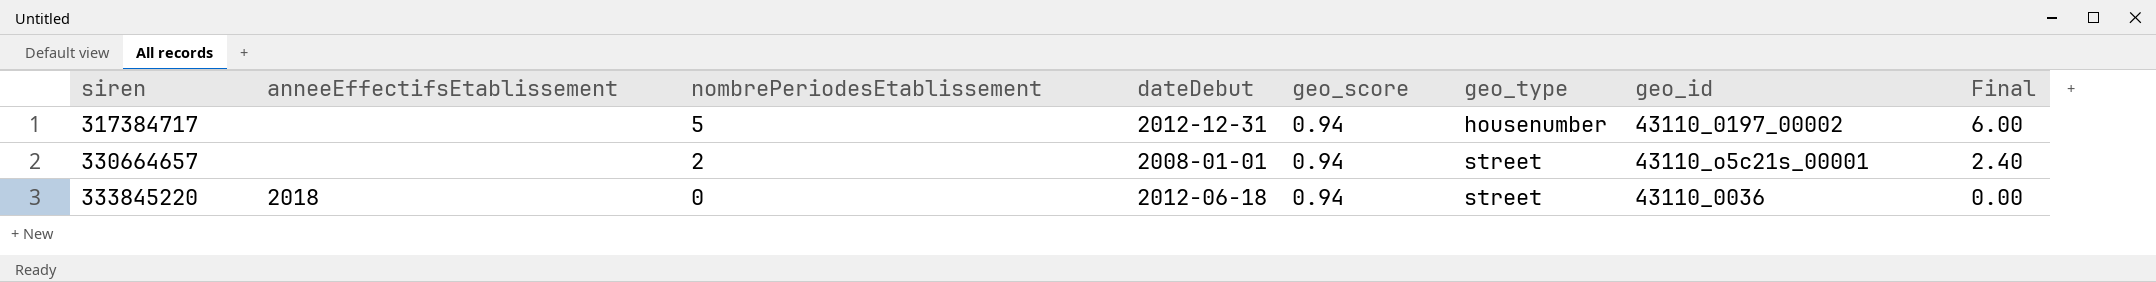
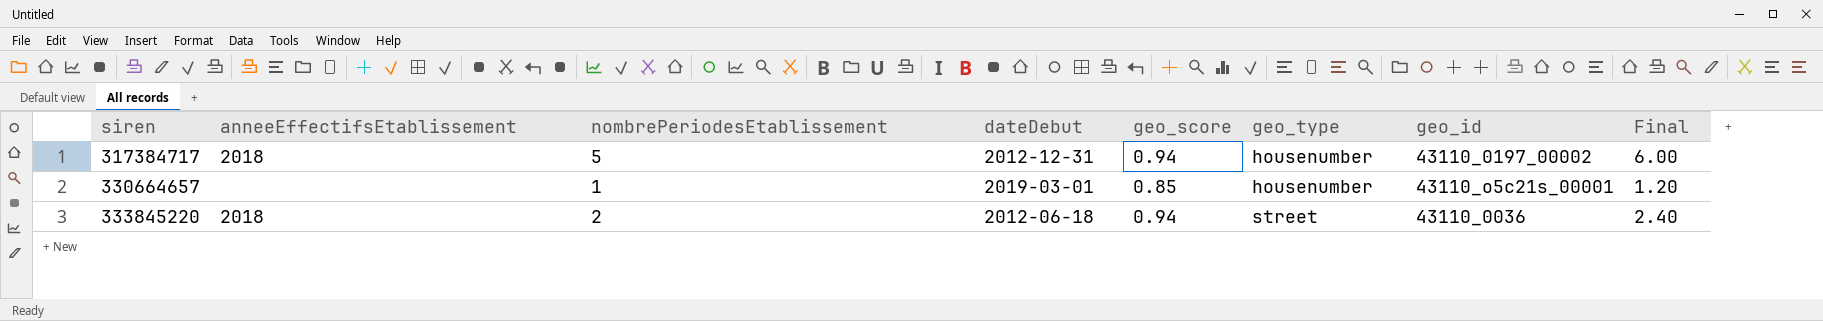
317384717 | anneeEffectifsEtablissement: none -> 2018
330664657 | nombrePeriodesEtablissement: 2 -> 1
330664657 | dateDebut: 2008-01-01 -> 2019-03-01
330664657 | geo_score: 0.94 -> 0.85
330664657 | geo_type: street -> housenumber
330664657 | Final: 2.40 -> 1.20
333845220 | nombrePeriodesEtablissement: 0 -> 2
333845220 | Final: 0.00 -> 2.40

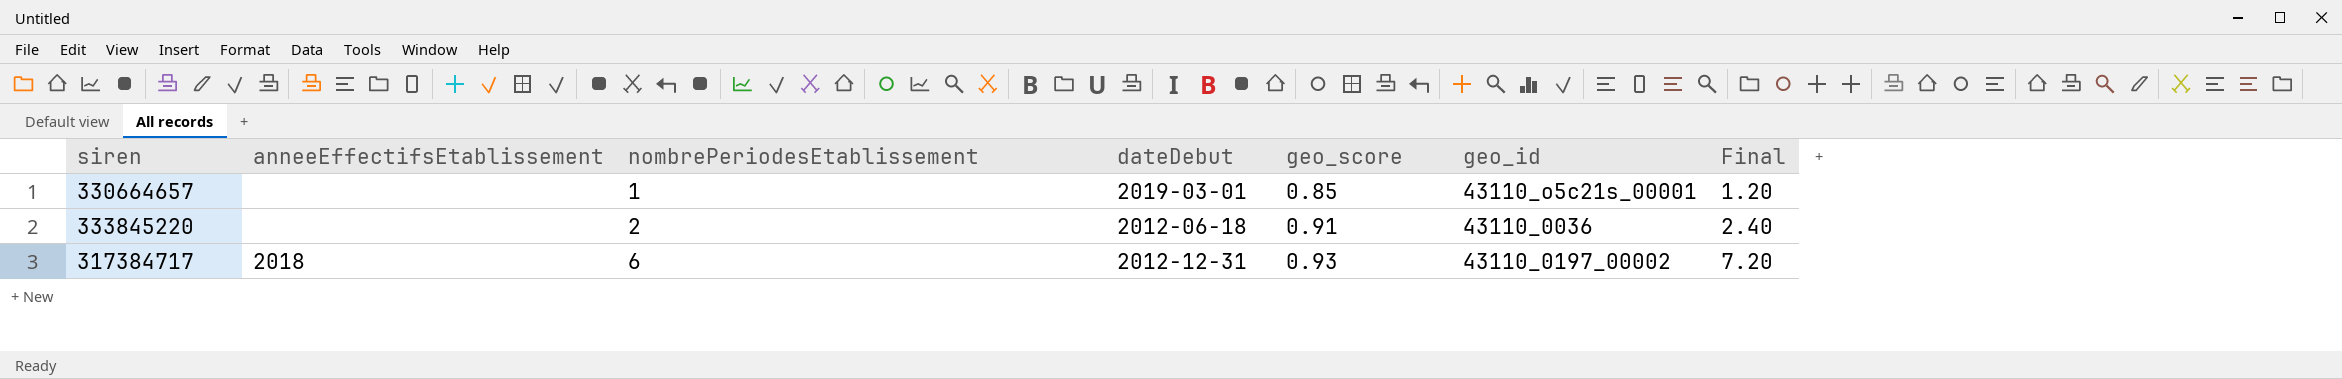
row order: siren ascending -> nombrePeriodesEtablissement ascending
column geo_type | position: 6 -> none
333845220 | anneeEffectifsEtablissement: 2018 -> none
333845220 | geo_score: 0.94 -> 0.91
317384717 | nombrePeriodesEtablissement: 5 -> 6
317384717 | geo_score: 0.94 -> 0.93
317384717 | Final: 6.00 -> 7.20

